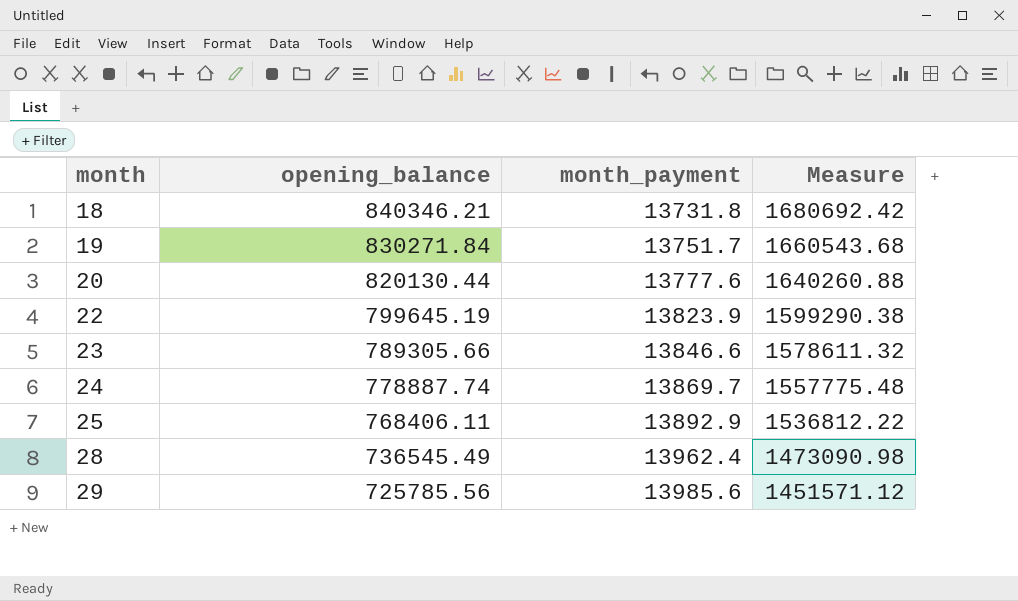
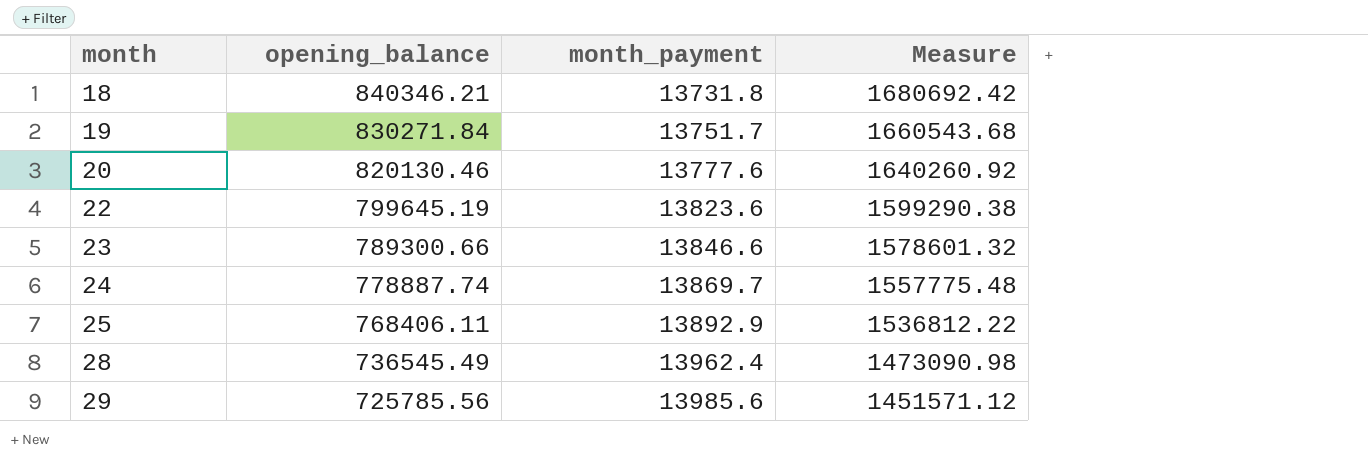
20 | opening_balance: 820130.44 -> 820130.46
20 | Measure: 1640260.88 -> 1640260.92
22 | month_payment: 13823.9 -> 13823.6
23 | opening_balance: 789305.66 -> 789300.66
23 | Measure: 1578611.32 -> 1578601.32

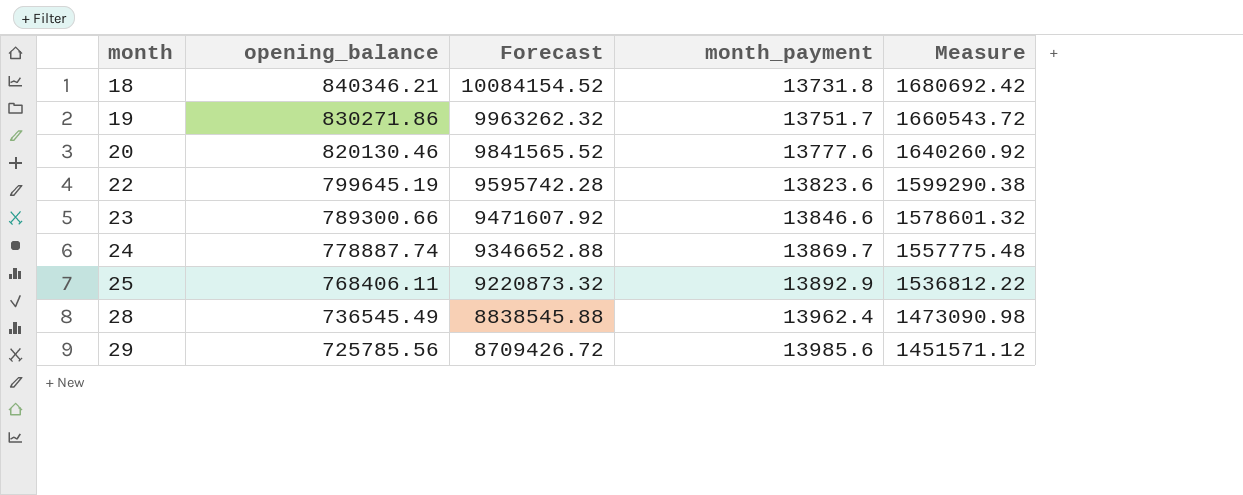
column Forecast | formula: none -> [opening_balance] * 12
19 | opening_balance: 830271.84 -> 830271.86
19 | Measure: 1660543.68 -> 1660543.72

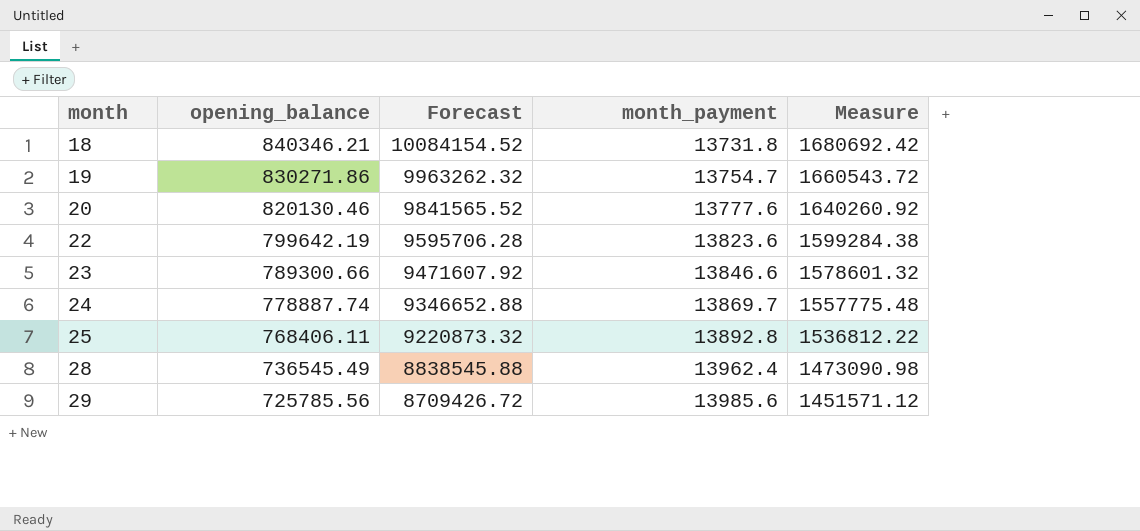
19 | month_payment: 13751.7 -> 13754.7
22 | opening_balance: 799645.19 -> 799642.19
22 | Forecast: 9595742.28 -> 9595706.28
22 | Measure: 1599290.38 -> 1599284.38
25 | month_payment: 13892.9 -> 13892.8

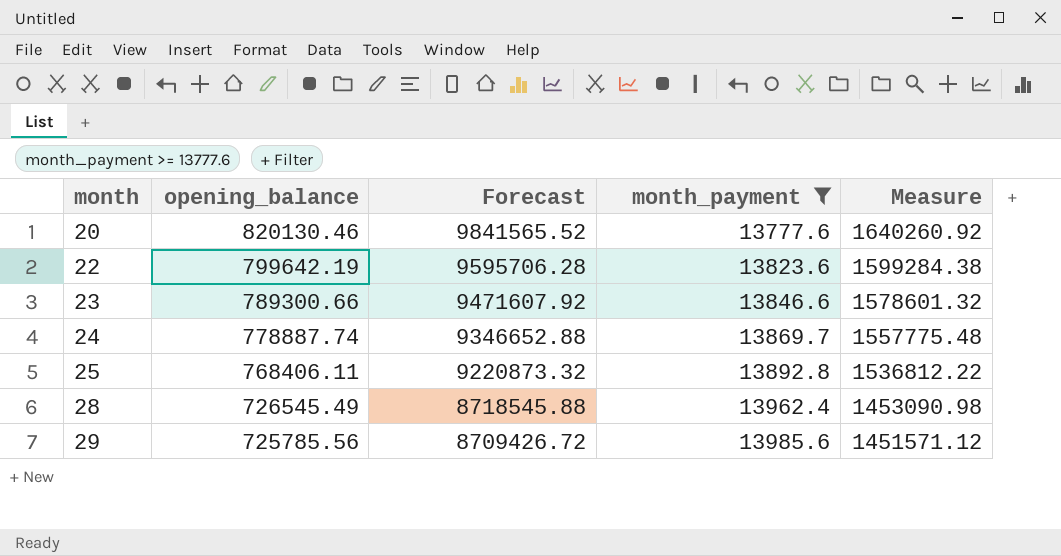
filter: none -> month_payment >= 13777.6
28 | opening_balance: 736545.49 -> 726545.49
28 | Forecast: 8838545.88 -> 8718545.88
28 | Measure: 1473090.98 -> 1453090.98

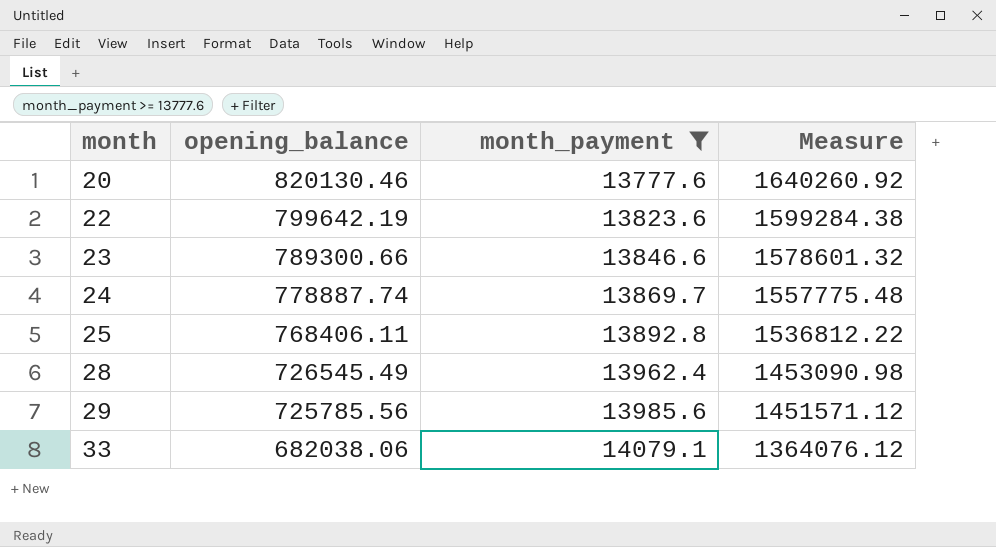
column Forecast | formula: [opening_balance] * 12 -> none
row 33: none -> 682038.06 | 14079.1 | 1364076.12

